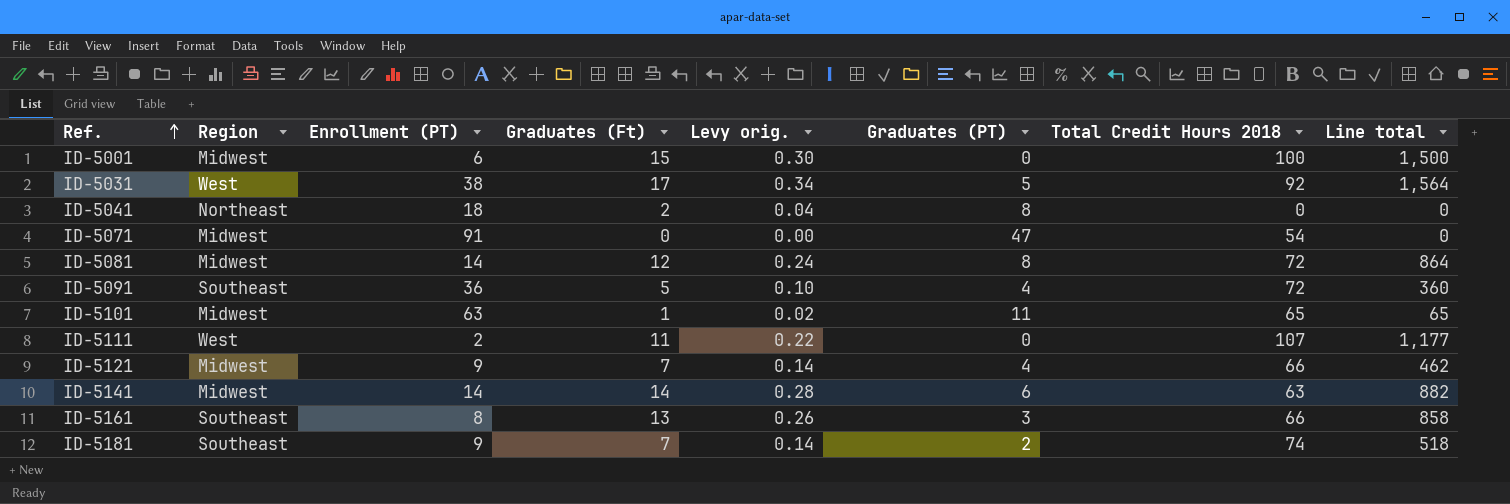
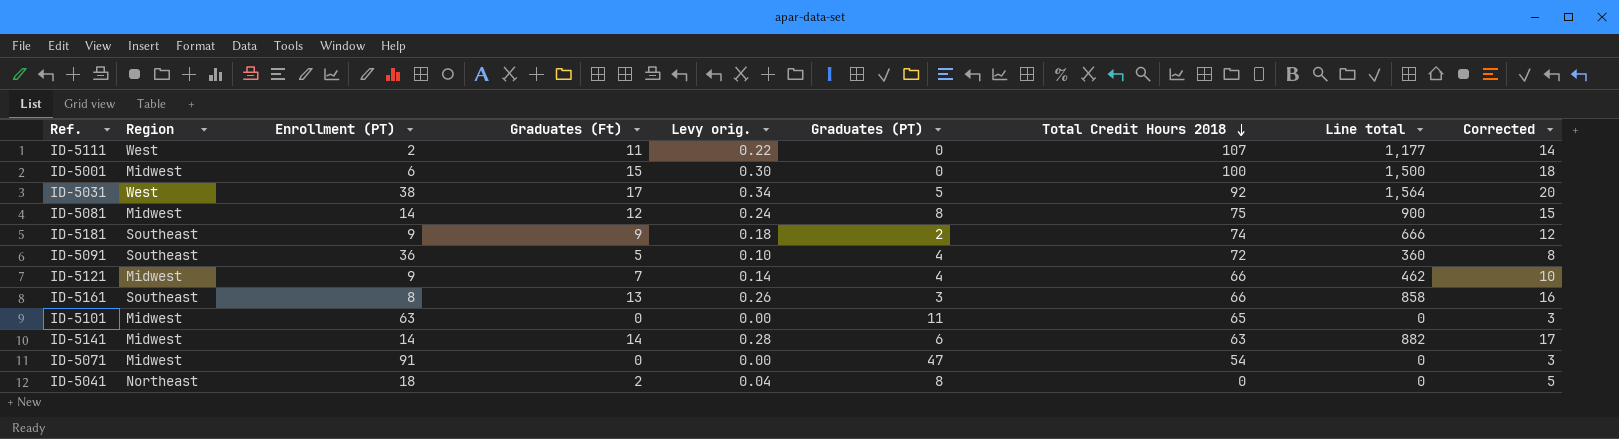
row order: Ref. ascending -> Total Credit Hours 2018 descending
column Corrected | formula: none -> [Graduates (Ft)] + 3
ID-5081 | Total Credit Hours 2018: 72 -> 75
ID-5081 | Line total: 864 -> 900
ID-5181 | Graduates (Ft): 7 -> 9
ID-5181 | Levy orig.: 0.14 -> 0.18
ID-5181 | Line total: 518 -> 666
ID-5101 | Graduates (Ft): 1 -> 0
ID-5101 | Levy orig.: 0.02 -> 0.00
ID-5101 | Line total: 65 -> 0

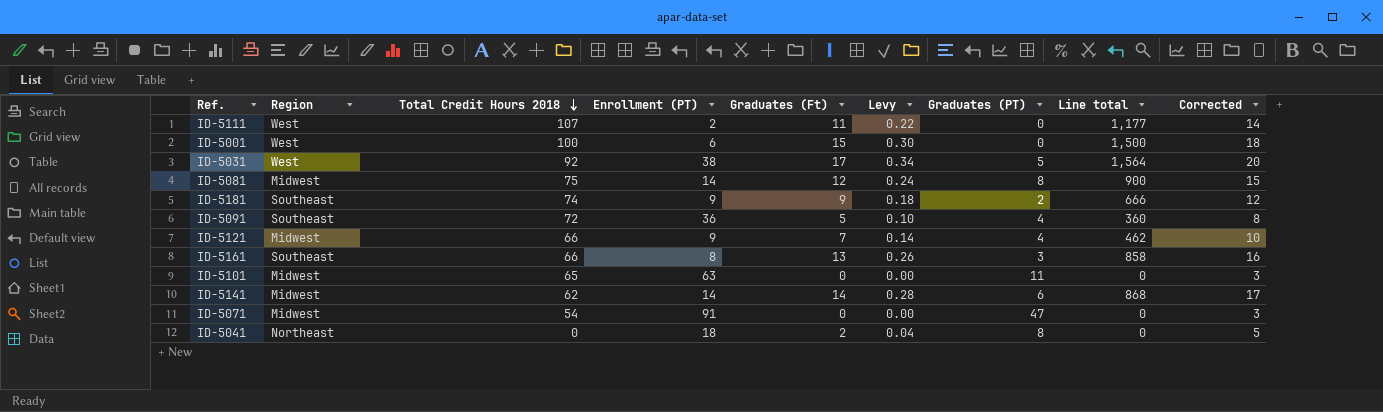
column Total Credit Hours 2018 | position: 7 -> 3
column name: Levy orig. -> Levy
ID-5001 | Region: Midwest -> West
ID-5141 | Total Credit Hours 2018: 63 -> 62
ID-5141 | Line total: 882 -> 868

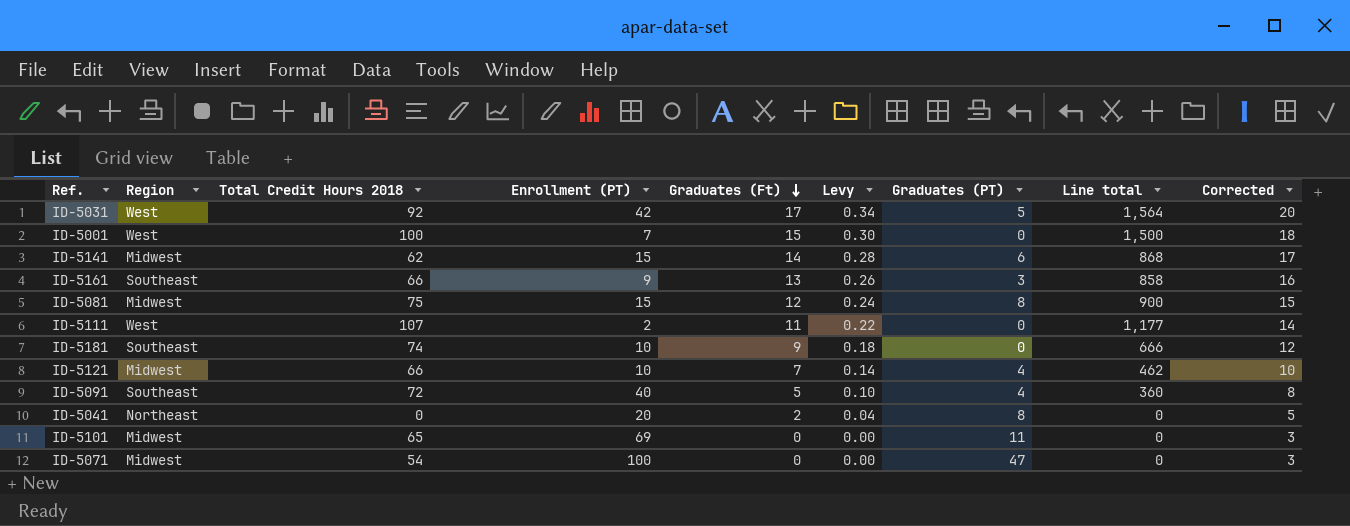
row order: Total Credit Hours 2018 descending -> Graduates (Ft) descending
ID-5031 | Enrollment (PT): 38 -> 42
ID-5001 | Enrollment (PT): 6 -> 7
ID-5141 | Enrollment (PT): 14 -> 15
ID-5161 | Enrollment (PT): 8 -> 9
ID-5081 | Enrollment (PT): 14 -> 15
ID-5181 | Enrollment (PT): 9 -> 10
ID-5181 | Graduates (PT): 2 -> 0
ID-5121 | Enrollment (PT): 9 -> 10
ID-5091 | Enrollment (PT): 36 -> 40
ID-5041 | Enrollment (PT): 18 -> 20
ID-5101 | Enrollment (PT): 63 -> 69
ID-5071 | Enrollment (PT): 91 -> 100

